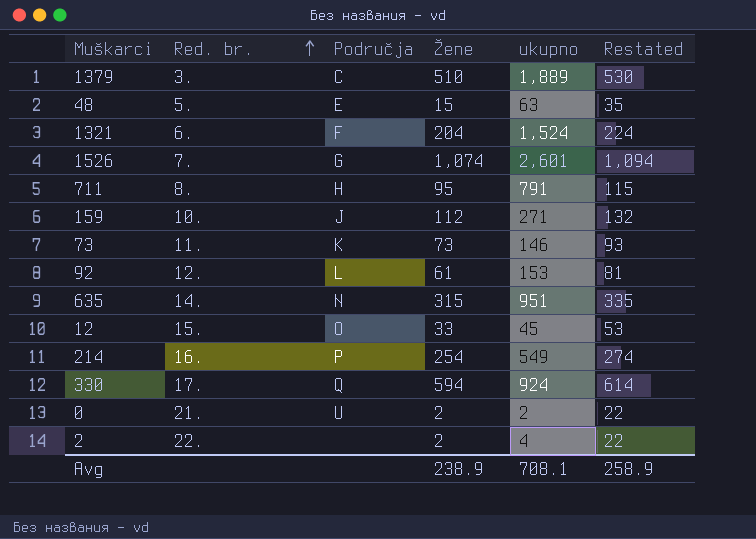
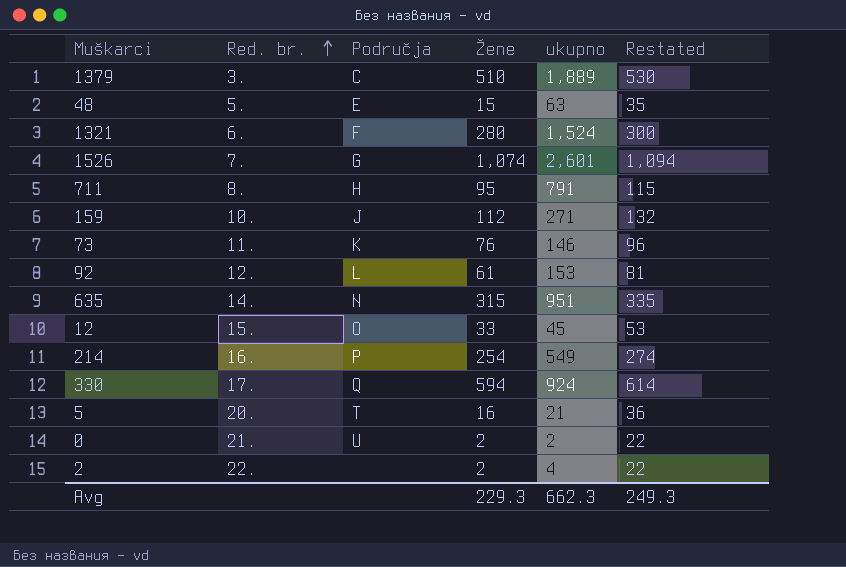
1321 | Žene: 204 -> 280
1321 | Restated: 224 -> 300
73 | Žene: 73 -> 76
73 | Restated: 93 -> 96
row 5: none -> 20. | T | 16 | 21 | 36
Avg | Žene: 238.9 -> 229.3
Avg | ukupno: 708.1 -> 662.3
Avg | Restated: 258.9 -> 249.3

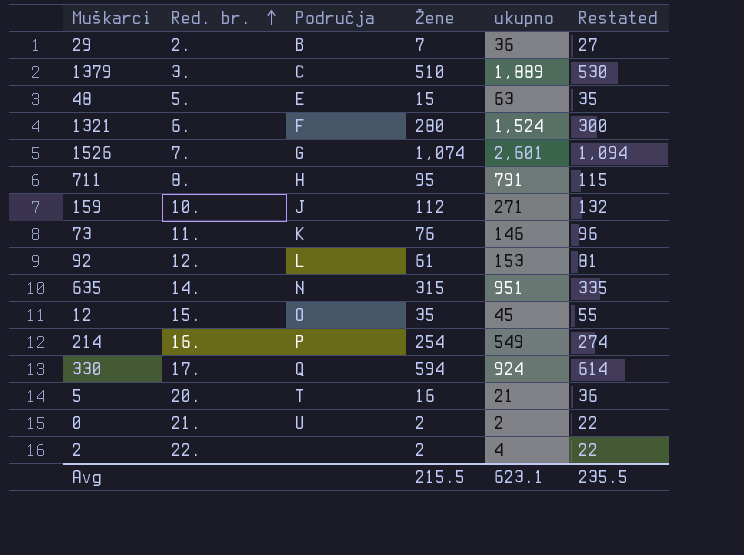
row 29: none -> 2. | B | 7 | 36 | 27
12 | Žene: 33 -> 35
12 | Restated: 53 -> 55
Avg | Žene: 229.3 -> 215.5
Avg | ukupno: 662.3 -> 623.1
Avg | Restated: 249.3 -> 235.5

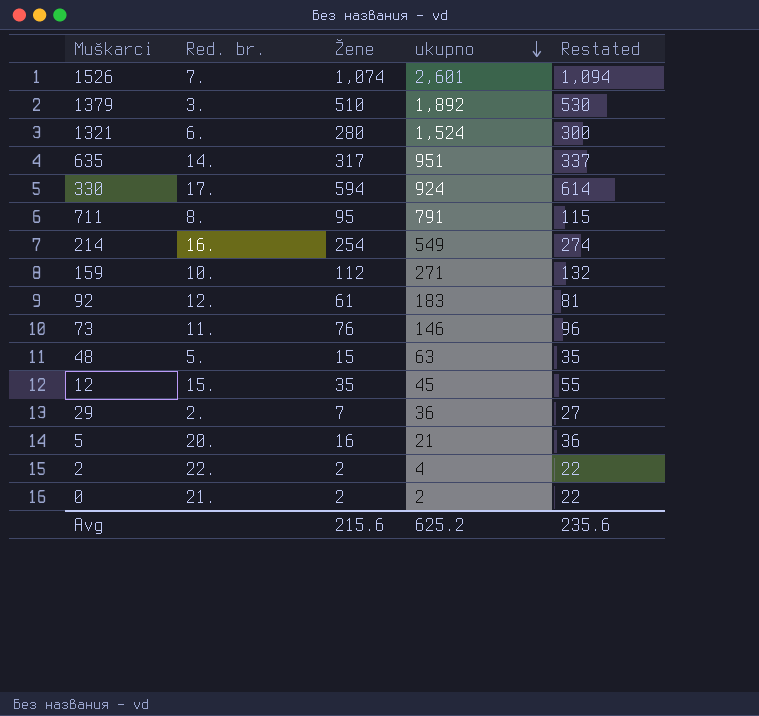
row order: Red. br. ascending -> ukupno descending
column Područja | position: 3 -> none
1379 | ukupno: 1,889 -> 1,892
635 | Žene: 315 -> 317
635 | Restated: 335 -> 337
92 | ukupno: 153 -> 183
Avg | Žene: 215.5 -> 215.6
Avg | ukupno: 623.1 -> 625.2
Avg | Restated: 235.5 -> 235.6

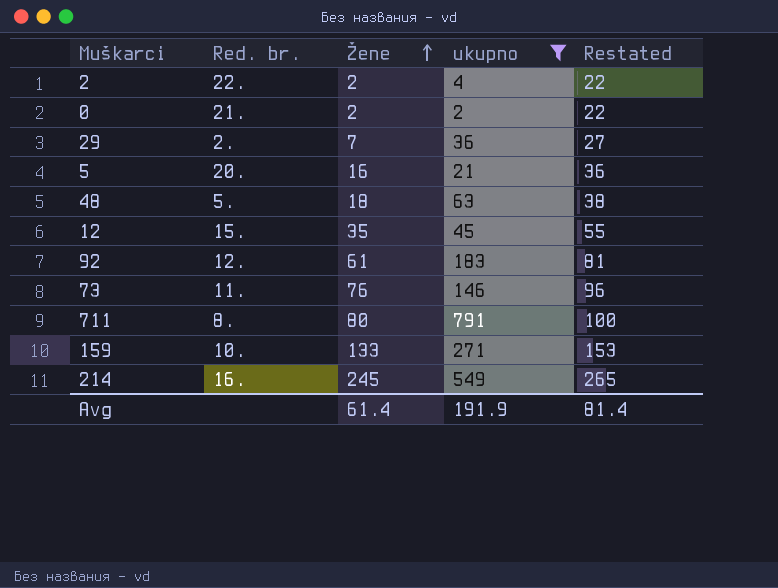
filter: none -> ukupno <= 791
row order: ukupno descending -> Žene ascending
48 | Žene: 15 -> 18
48 | Restated: 35 -> 38
711 | Žene: 95 -> 80
711 | Restated: 115 -> 100
159 | Žene: 112 -> 133
159 | Restated: 132 -> 153
214 | Žene: 254 -> 245
214 | Restated: 274 -> 265
Avg | Žene: 215.6 -> 61.4
Avg | ukupno: 625.2 -> 191.9
Avg | Restated: 235.6 -> 81.4

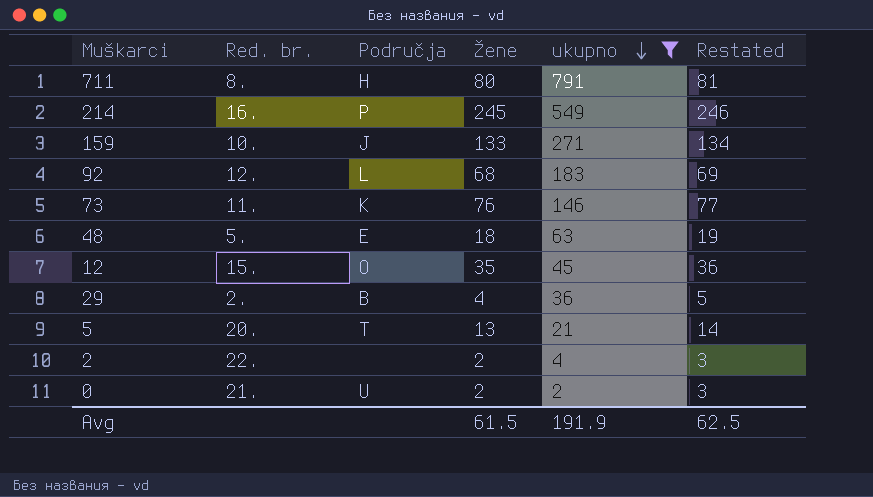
row order: Žene ascending -> ukupno descending
column Područja | position: none -> 3
column Restated | formula: [Žene] + 20 -> [Žene] + 1
92 | Žene: 61 -> 68
29 | Žene: 7 -> 4
5 | Žene: 16 -> 13
Avg | Žene: 61.4 -> 61.5
Avg | Restated: 81.4 -> 62.5

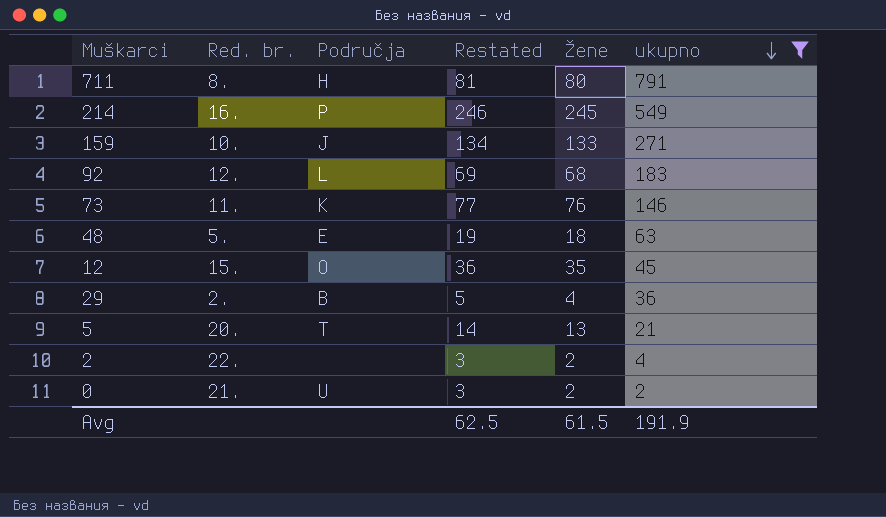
column Restated | position: 6 -> 4

